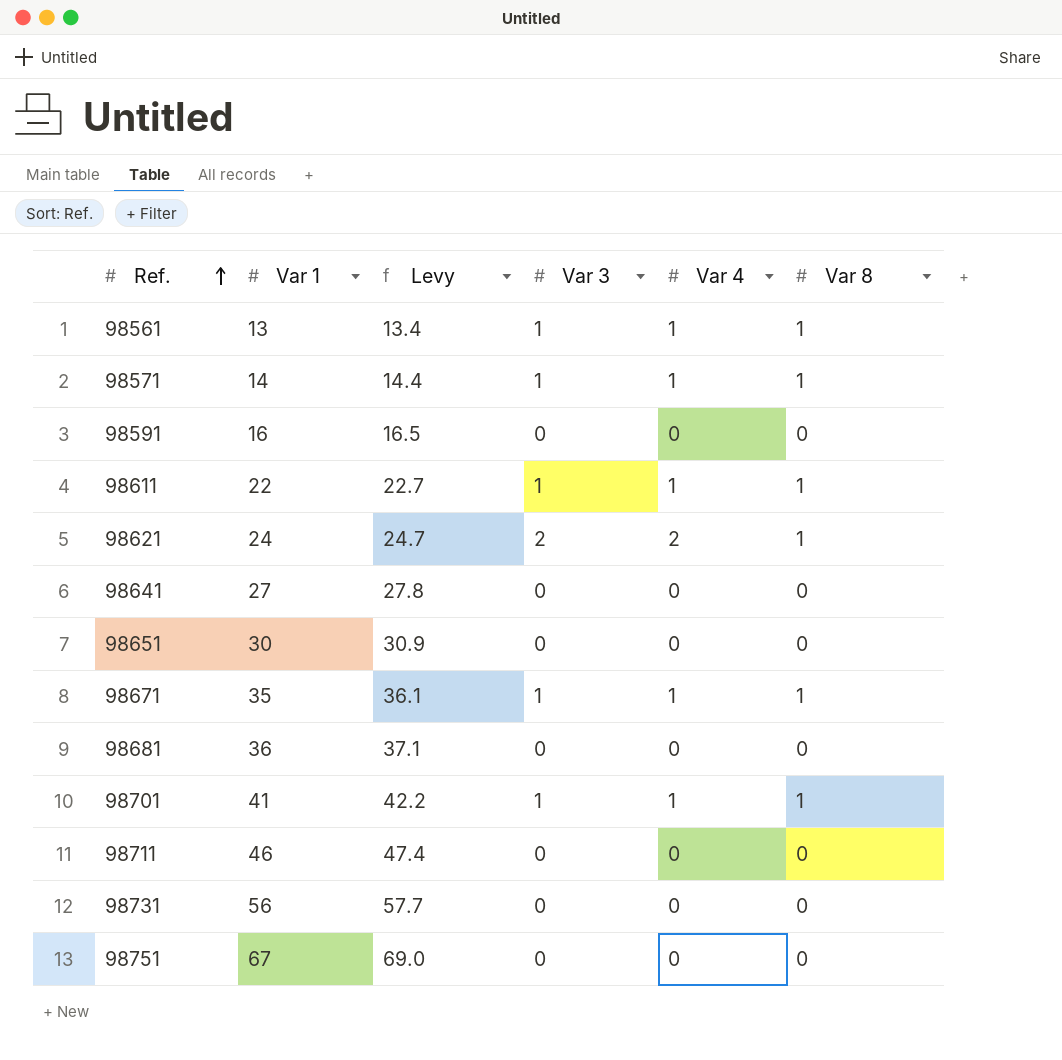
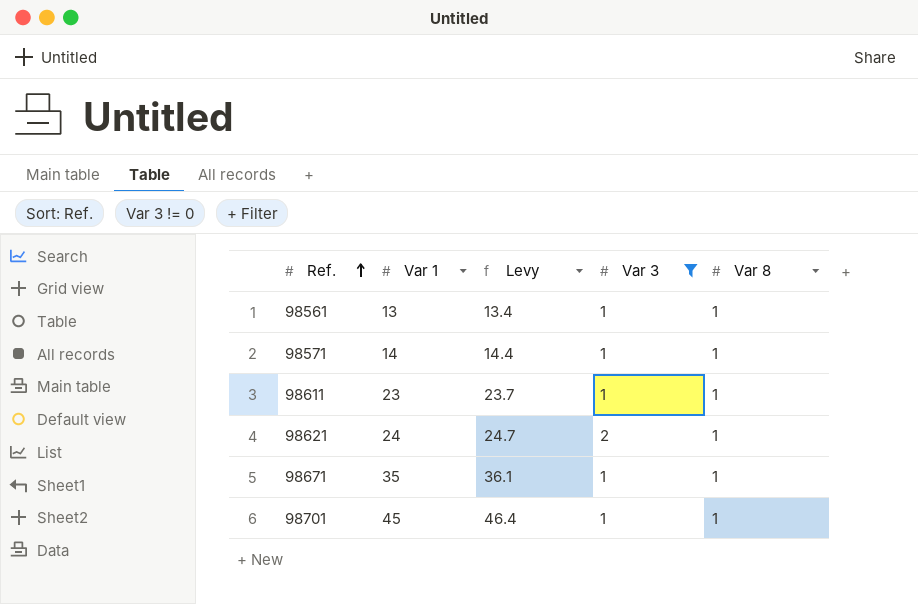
filter: none -> Var 3 != 0
column Var 4 | position: 5 -> none
98611 | Var 1: 22 -> 23
98611 | Levy: 22.7 -> 23.7
98701 | Var 1: 41 -> 45
98701 | Levy: 42.2 -> 46.4

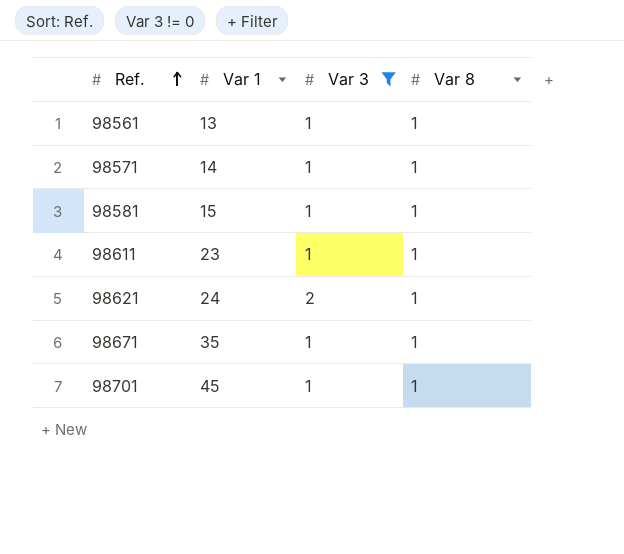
column Levy | formula: [Var 1] * 1.03 -> none
row 98581: none -> 15 | 1 | 1

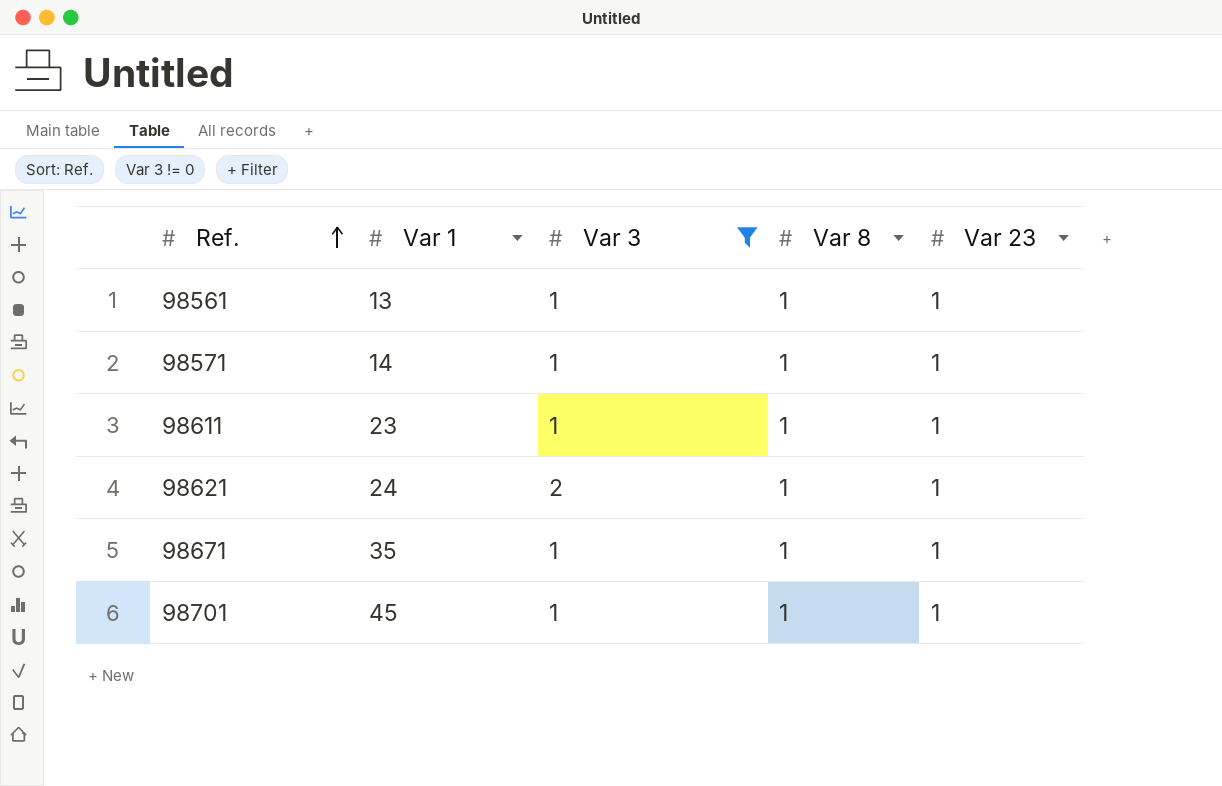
column Var 23 | position: none -> 5
row 98581: 15 | 1 | 1 -> none

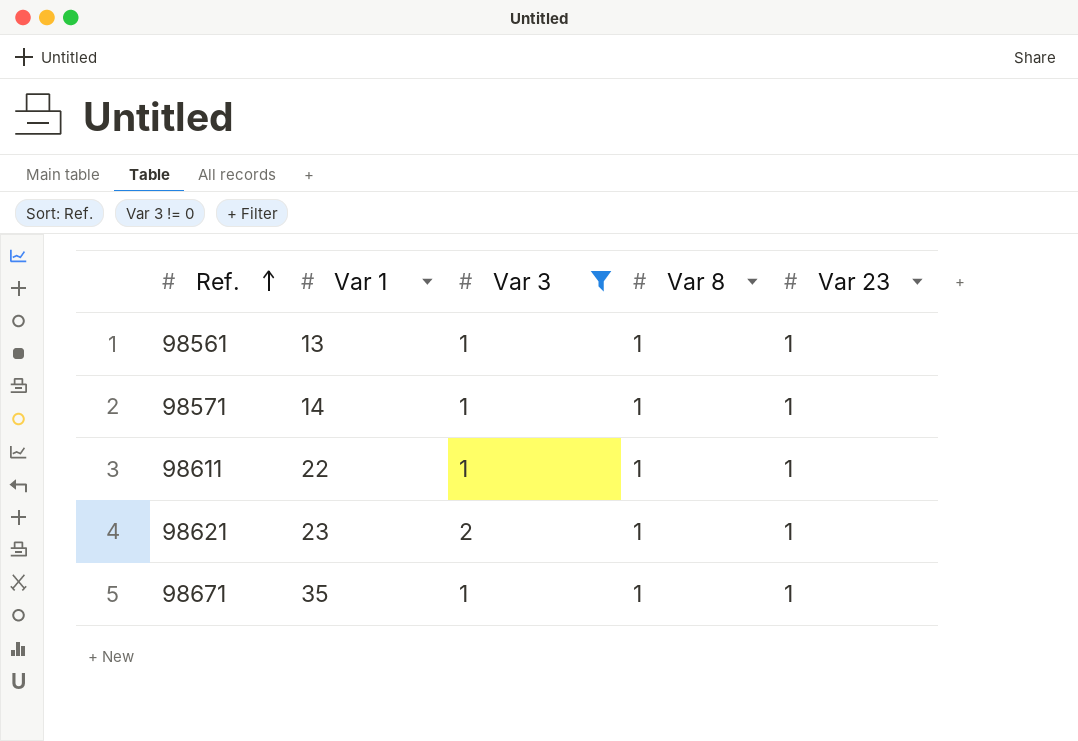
row 98701: 45 | 1 | 1 | 1 -> none
98611 | Var 1: 23 -> 22
98621 | Var 1: 24 -> 23

